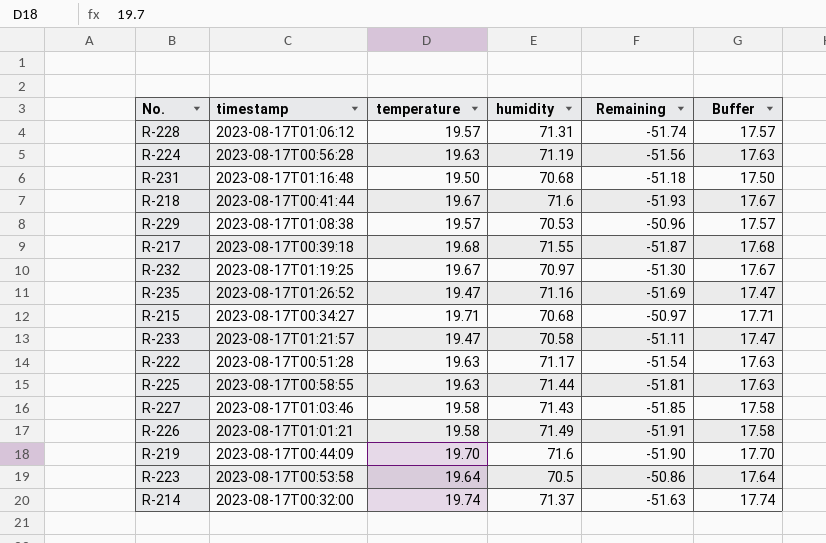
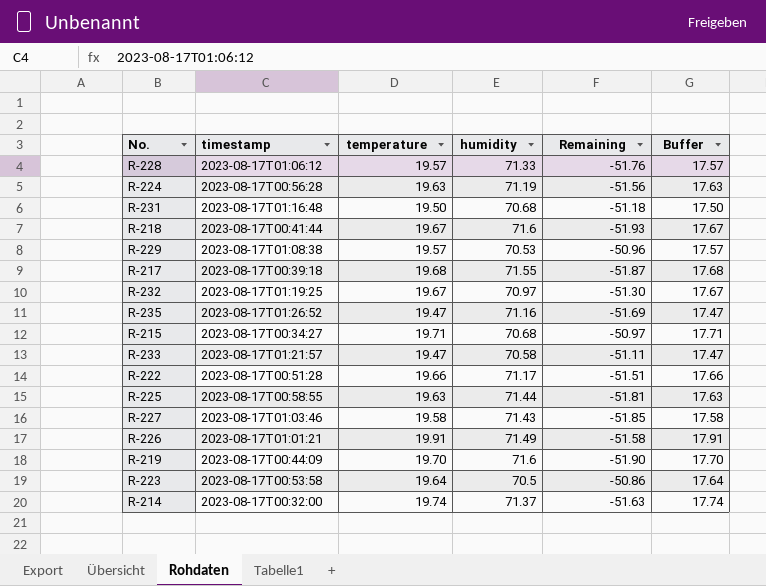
R-228 | humidity: 71.31 -> 71.33
R-228 | Remaining: -51.74 -> -51.76
R-222 | temperature: 19.63 -> 19.66
R-222 | Remaining: -51.54 -> -51.51
R-222 | Buffer: 17.63 -> 17.66
R-226 | temperature: 19.58 -> 19.91
R-226 | Remaining: -51.91 -> -51.58
R-226 | Buffer: 17.58 -> 17.91

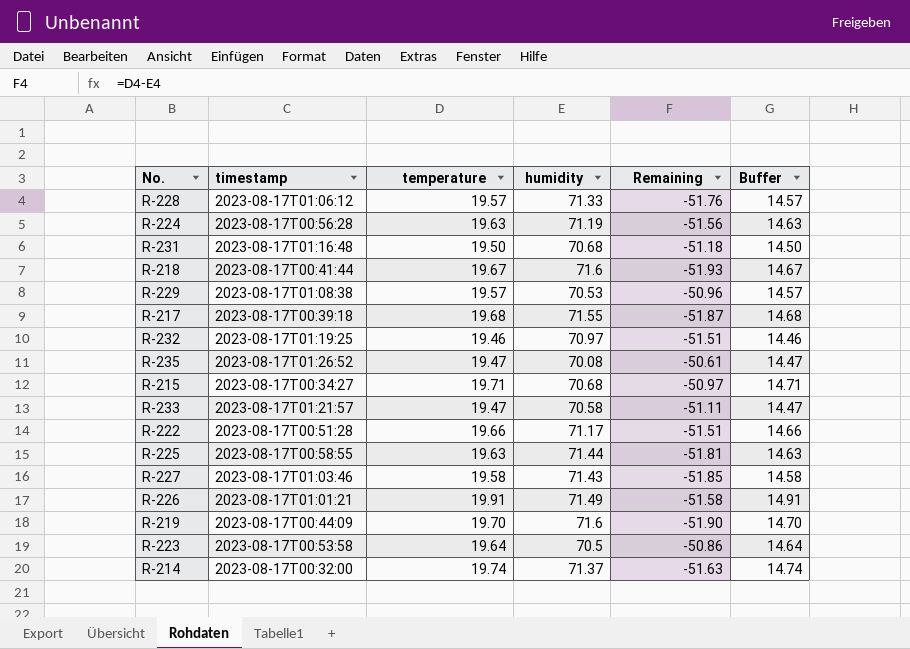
column Buffer | formula: [temperature] - 2 -> [temperature] - 5
R-232 | temperature: 19.67 -> 19.46
R-232 | Remaining: -51.30 -> -51.51
R-235 | humidity: 71.16 -> 70.08
R-235 | Remaining: -51.69 -> -50.61

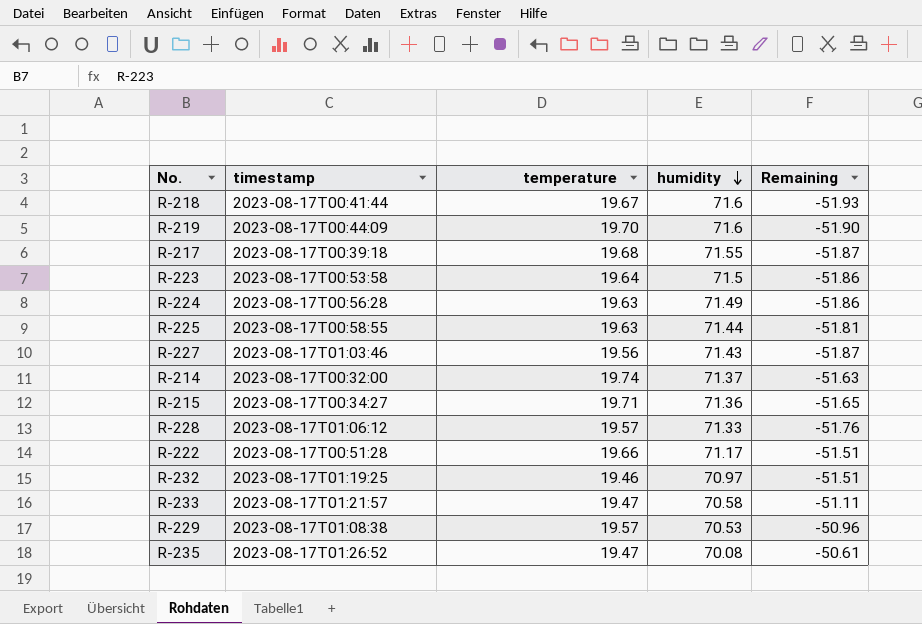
row order: none -> humidity descending
column Buffer | formula: [temperature] - 5 -> none
row R-231: 2023-08-17T01:16:48 | 19.50 | 70.68 | -51.18 | 14.50 -> none
row R-226: 2023-08-17T01:01:21 | 19.91 | 71.49 | -51.58 | 14.91 -> none
R-223 | humidity: 70.5 -> 71.5
R-223 | Remaining: -50.86 -> -51.86
R-224 | humidity: 71.19 -> 71.49
R-224 | Remaining: -51.56 -> -51.86
R-227 | temperature: 19.58 -> 19.56
R-227 | Remaining: -51.85 -> -51.87
R-215 | humidity: 70.68 -> 71.36
R-215 | Remaining: -50.97 -> -51.65

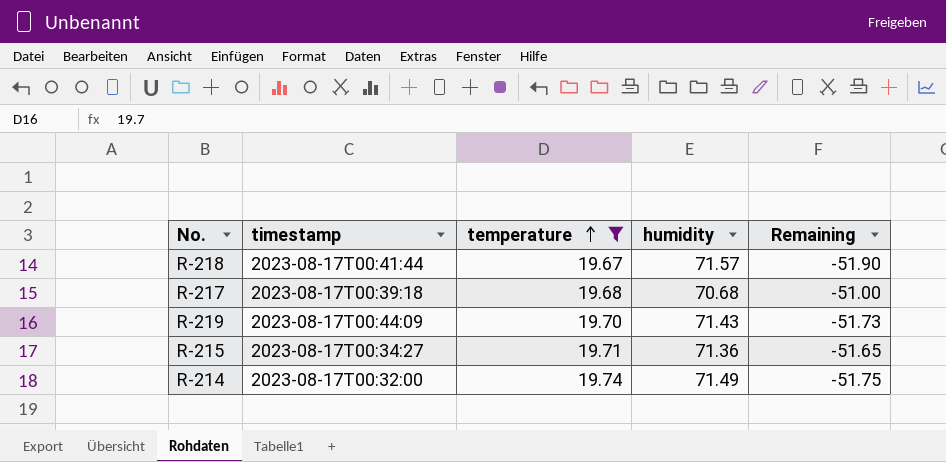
filter: none -> temperature >= 19.67
row order: humidity descending -> temperature ascending
R-218 | humidity: 71.6 -> 71.57
R-218 | Remaining: -51.93 -> -51.90
R-217 | humidity: 71.55 -> 70.68
R-217 | Remaining: -51.87 -> -51.00
R-219 | humidity: 71.6 -> 71.43
R-219 | Remaining: -51.90 -> -51.73
R-214 | humidity: 71.37 -> 71.49
R-214 | Remaining: -51.63 -> -51.75

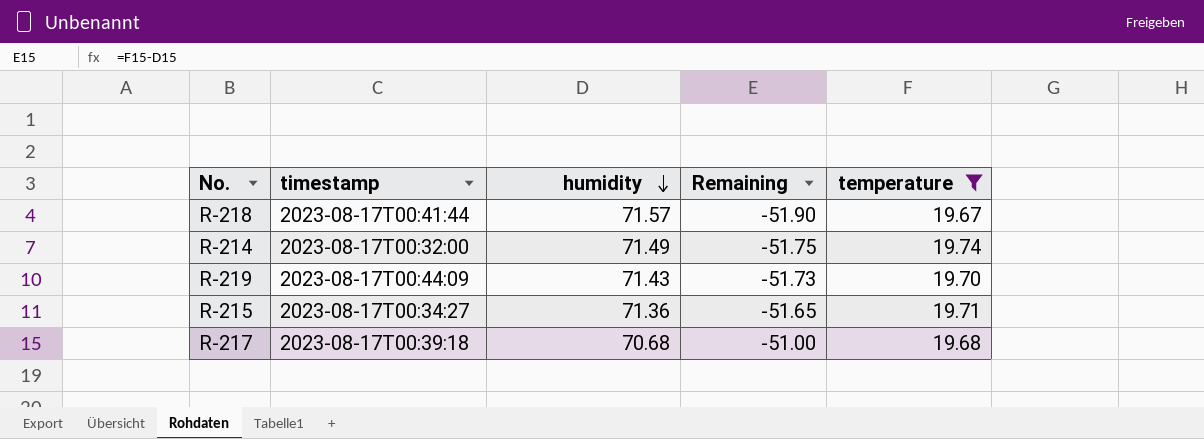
row order: temperature ascending -> humidity descending
column temperature | position: 3 -> 5

